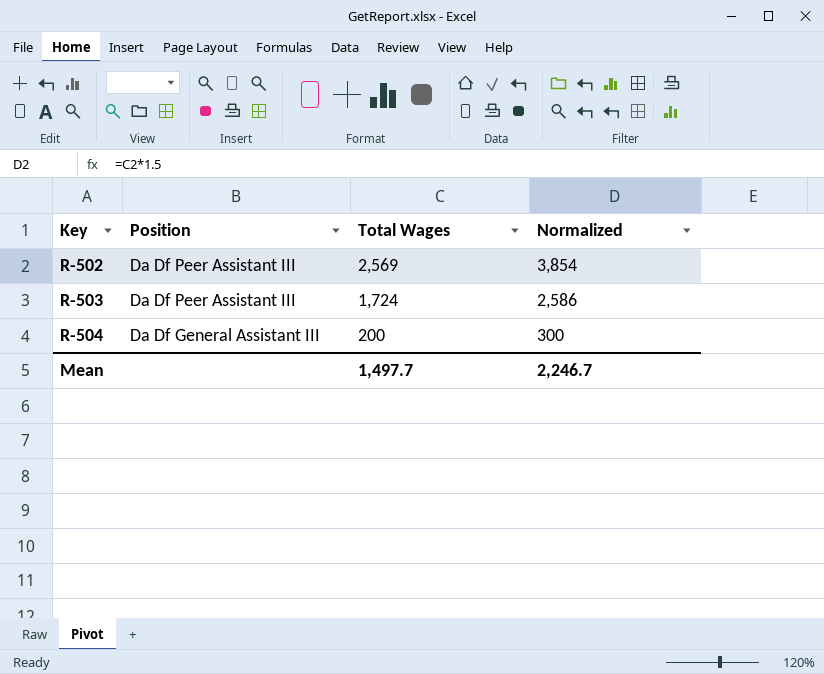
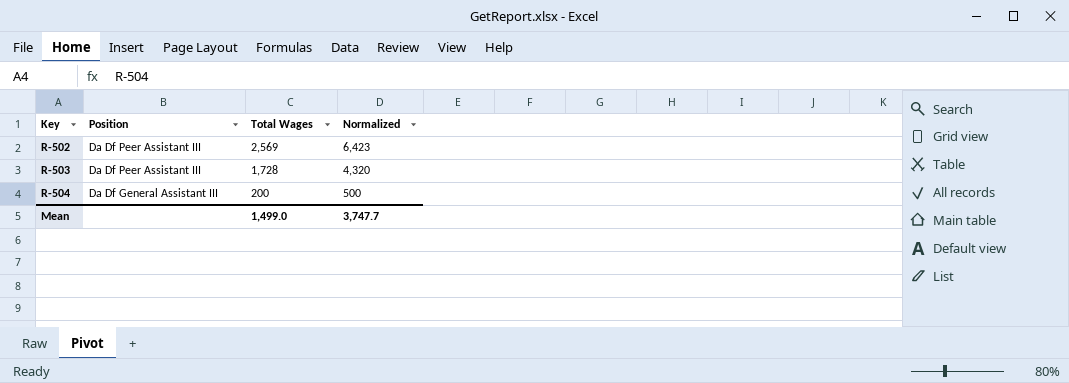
column Normalized | formula: [Total Wages] * 1.5 -> [Total Wages] * 2.5
R-503 | Total Wages: 1,724 -> 1,728
Mean | Total Wages: 1,497.7 -> 1,499.0
Mean | Normalized: 2,246.7 -> 3,747.7

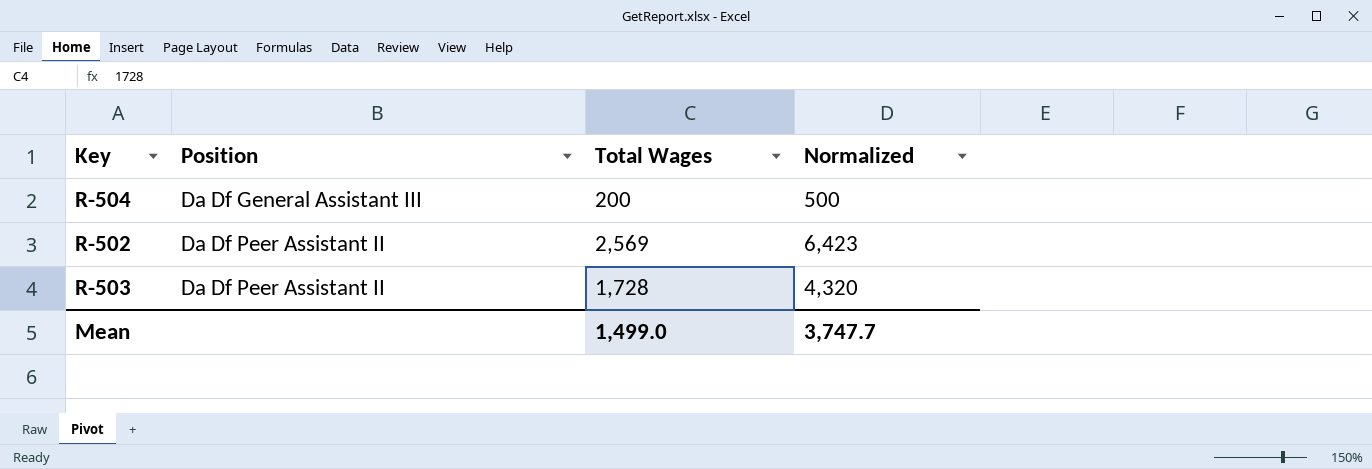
row order: Key ascending -> Position ascending
R-502 | Position: Da Df Peer Assistant III -> Da Df Peer Assistant II
R-503 | Position: Da Df Peer Assistant III -> Da Df Peer Assistant II

